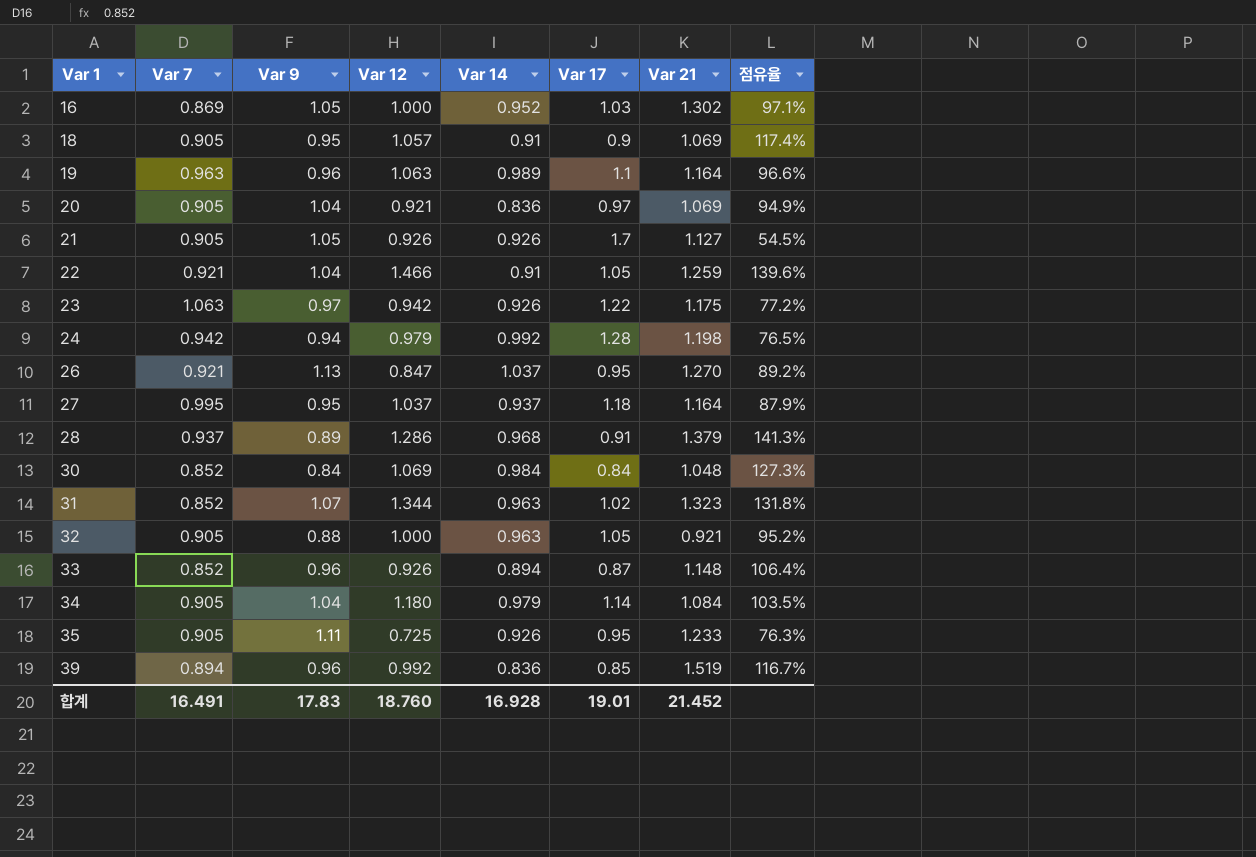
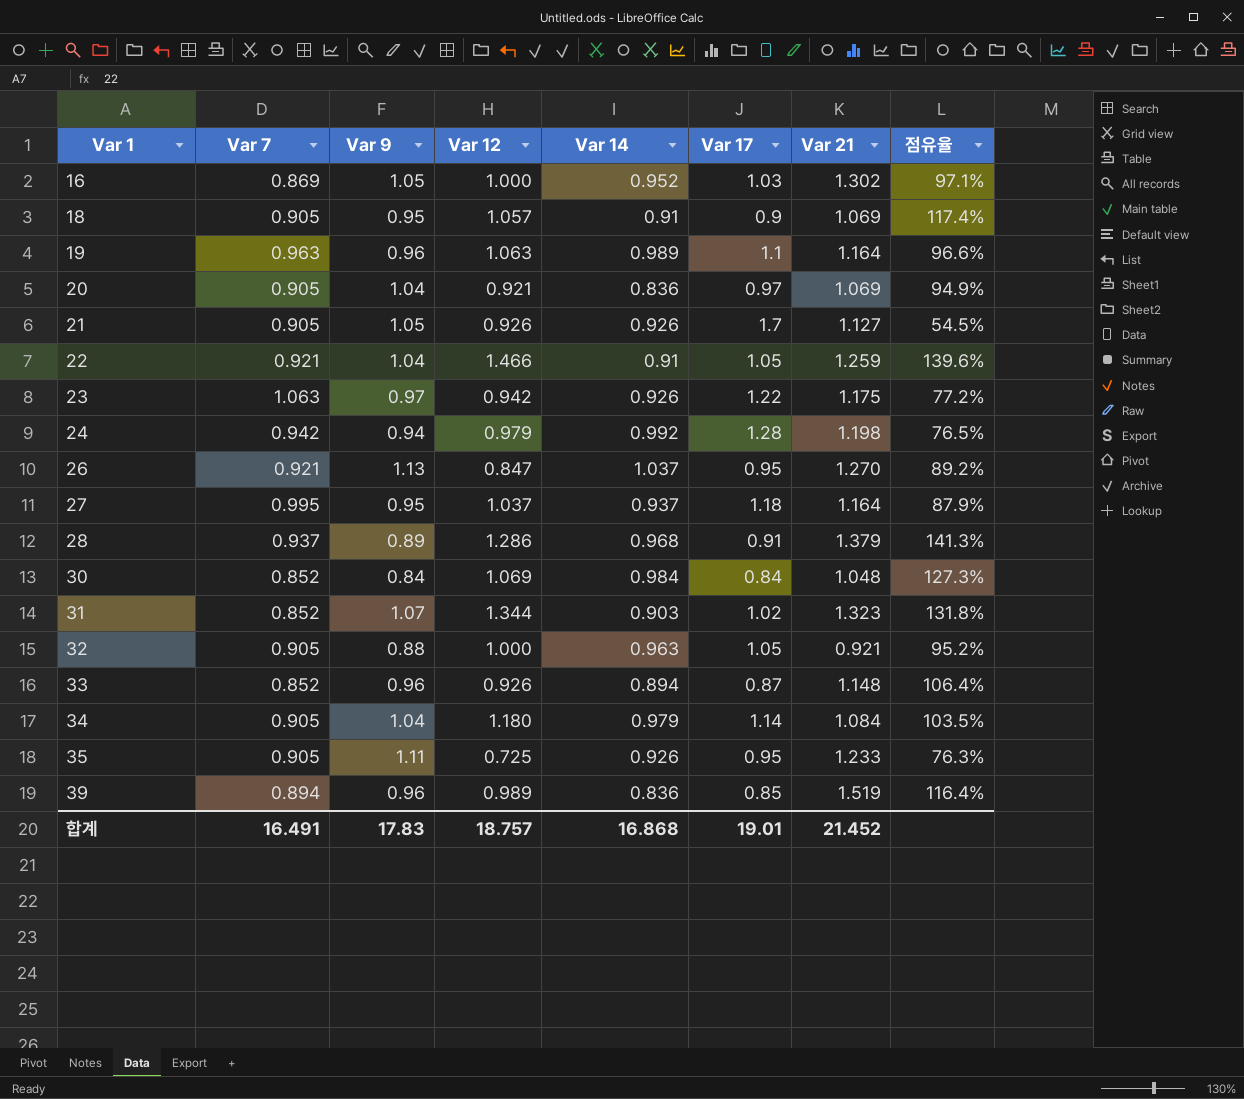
31 | Var 14: 0.963 -> 0.903
39 | Var 12: 0.992 -> 0.989
39 | 점유율: 116.7% -> 116.4%
합계 | Var 12: 18.760 -> 18.757
합계 | Var 14: 16.928 -> 16.868

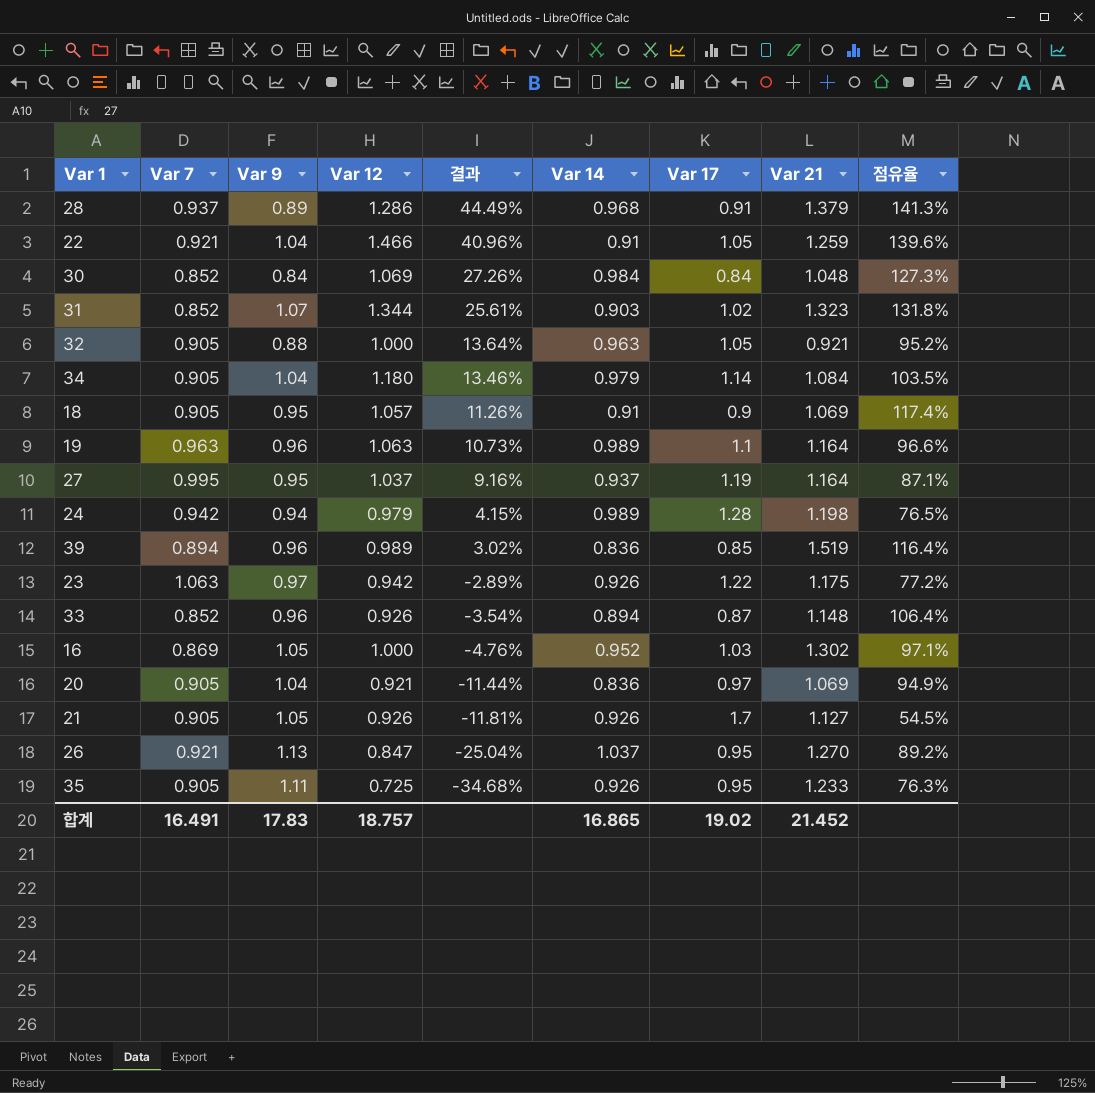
row order: Var 1 ascending -> 결과 descending
column 결과 | formula: none -> ([Var 12] - [Var 9]) / [Var 9]
27 | Var 17: 1.18 -> 1.19
27 | 점유율: 87.9% -> 87.1%
24 | Var 14: 0.992 -> 0.989
합계 | Var 14: 16.868 -> 16.865
합계 | Var 17: 19.01 -> 19.02

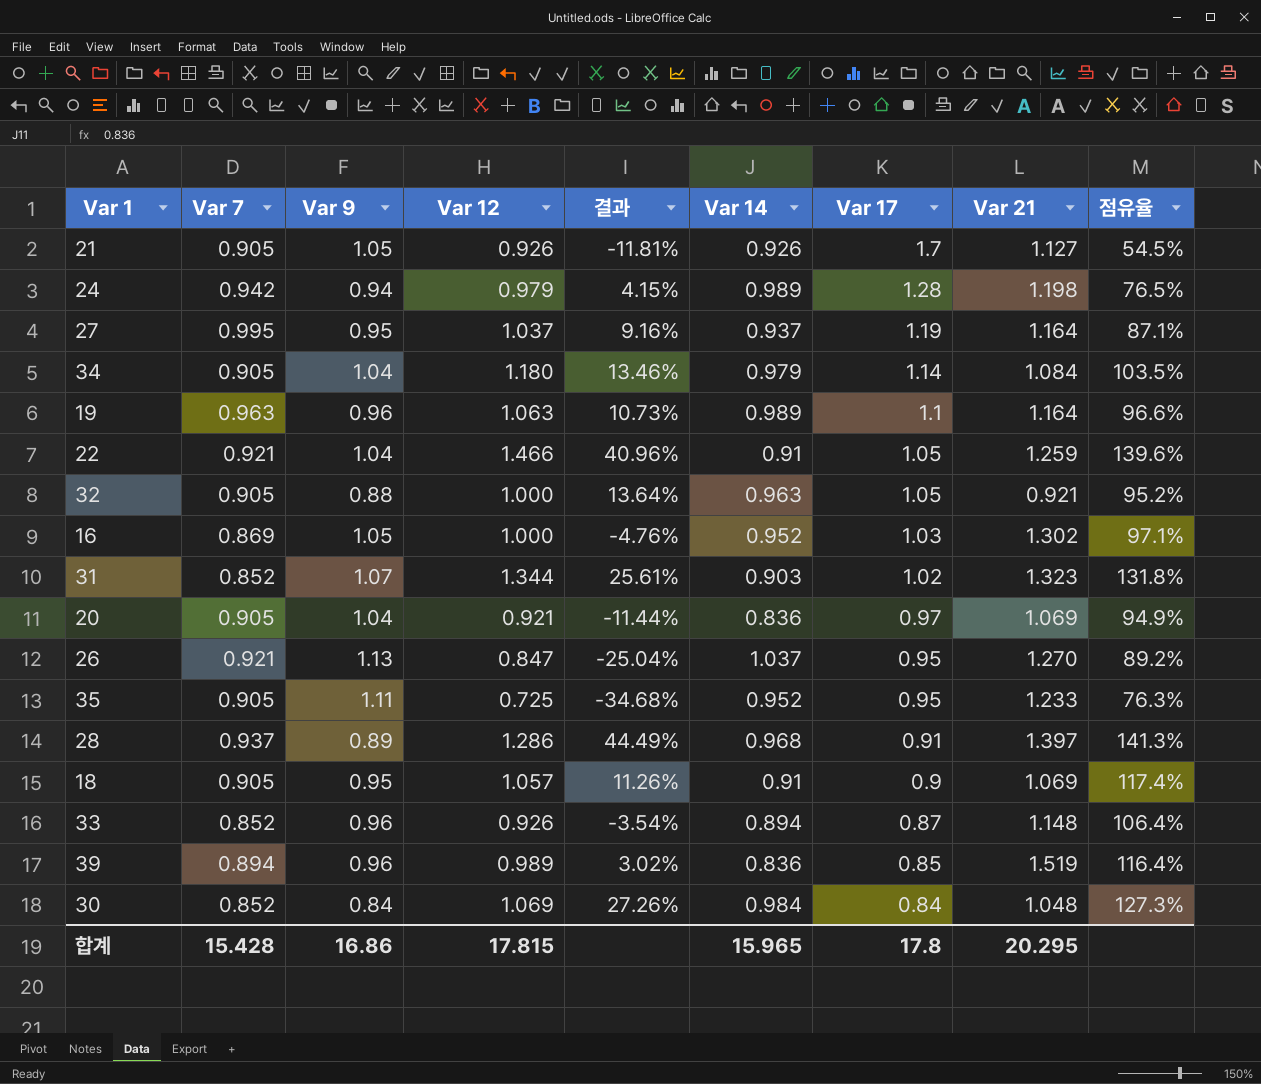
row order: 결과 descending -> Var 17 descending
row 23: 1.063 | 0.97 | 0.942 | -2.89% | 0.926 | 1.22 | 1.175 | 77.2% -> none
35 | Var 14: 0.926 -> 0.952
28 | Var 21: 1.379 -> 1.397
합계 | Var 7: 16.491 -> 15.428
합계 | Var 9: 17.83 -> 16.86
합계 | Var 12: 18.757 -> 17.815
합계 | Var 14: 16.865 -> 15.965
합계 | Var 17: 19.02 -> 17.8
합계 | Var 21: 21.452 -> 20.295

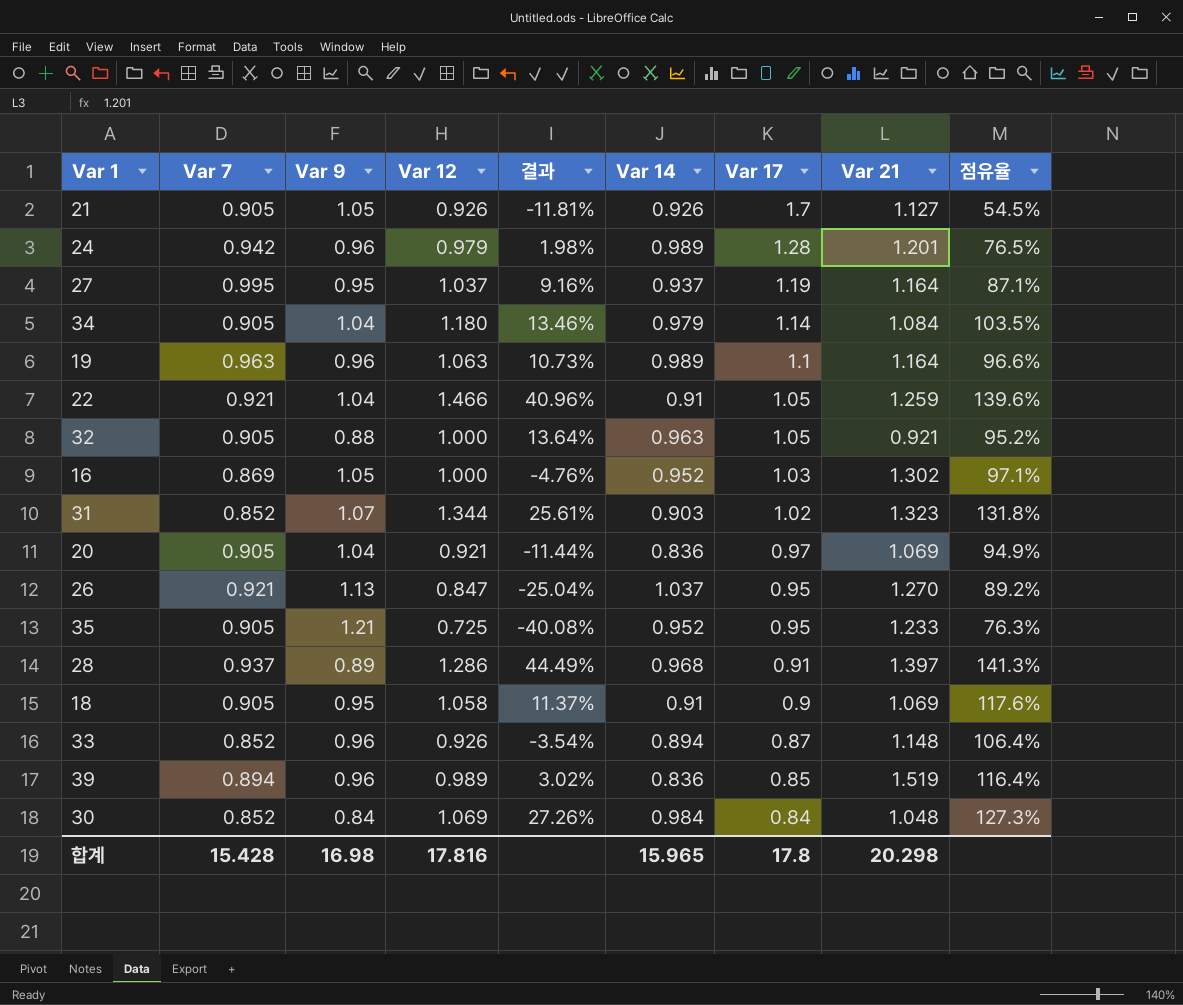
24 | Var 9: 0.94 -> 0.96
24 | 결과: 4.15% -> 1.98%
24 | Var 21: 1.198 -> 1.201
35 | Var 9: 1.11 -> 1.21
35 | 결과: -34.68% -> -40.08%
18 | Var 12: 1.057 -> 1.058
18 | 결과: 11.26% -> 11.37%
18 | 점유율: 117.4% -> 117.6%
합계 | Var 9: 16.86 -> 16.98
합계 | Var 12: 17.815 -> 17.816
합계 | Var 21: 20.295 -> 20.298

